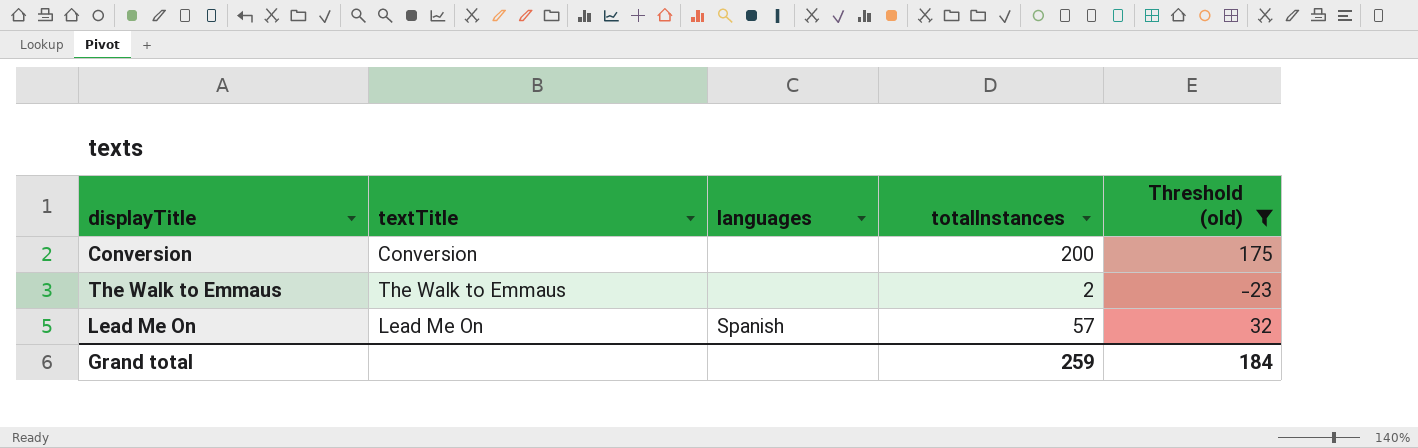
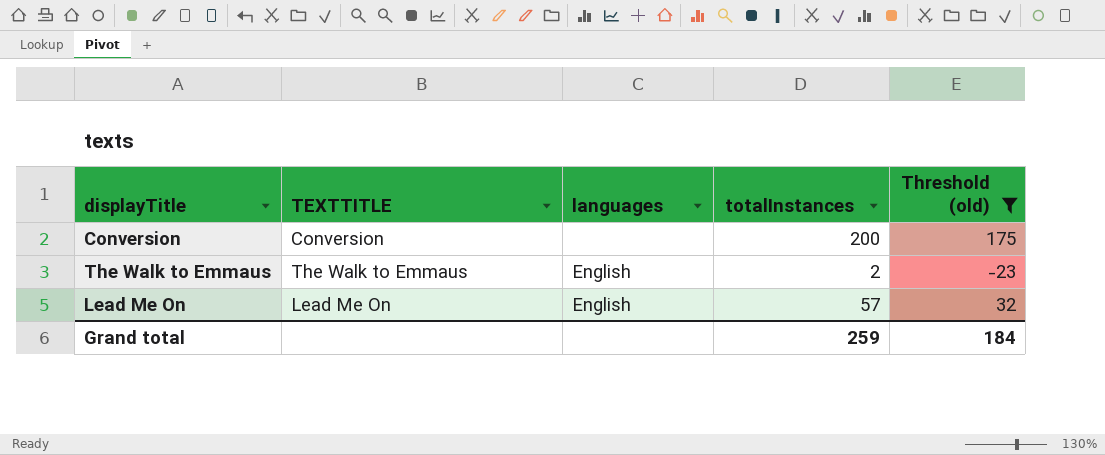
column name: textTitle -> TEXTTITLE
The Walk to Emmaus | languages: none -> English
Lead Me On | languages: Spanish -> English

